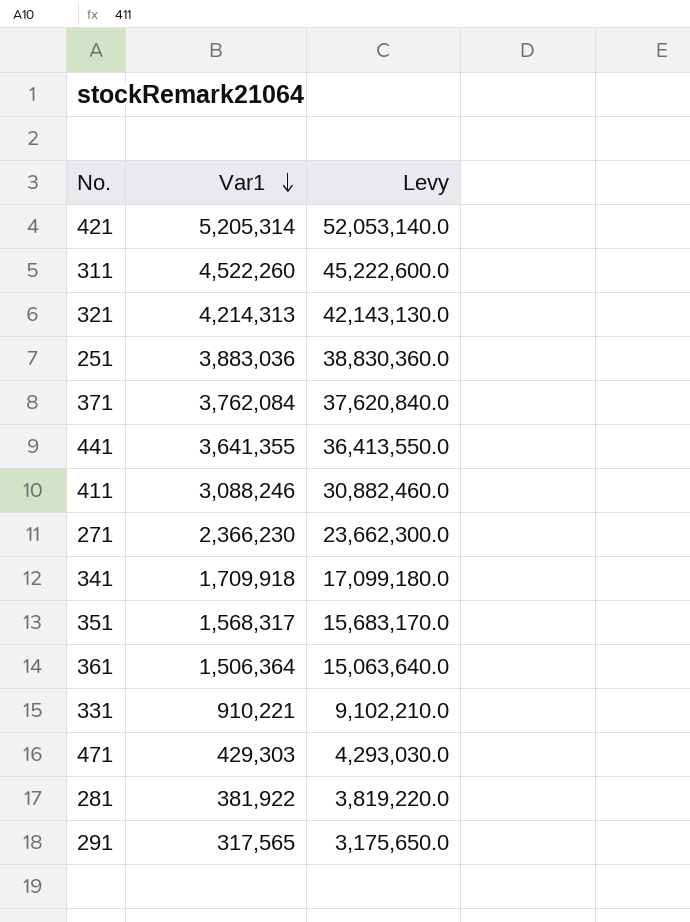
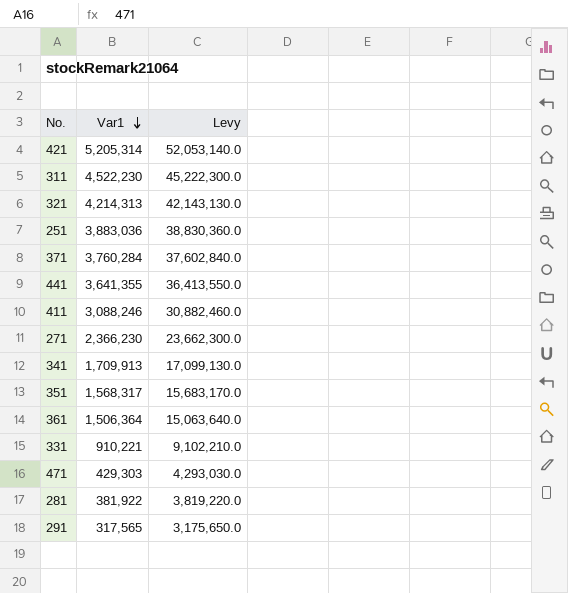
311 | Var1: 4,522,260 -> 4,522,230
311 | Levy: 45,222,600.0 -> 45,222,300.0
371 | Var1: 3,762,084 -> 3,760,284
371 | Levy: 37,620,840.0 -> 37,602,840.0
341 | Var1: 1,709,918 -> 1,709,913
341 | Levy: 17,099,180.0 -> 17,099,130.0

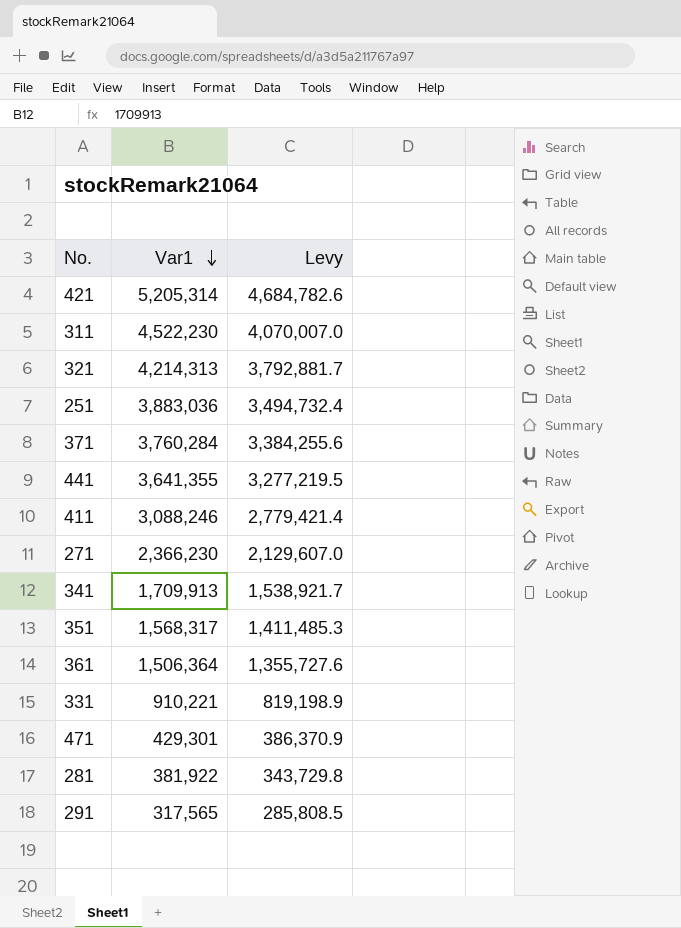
column Levy | formula: [Var1] * 10 -> [Var1] * 0.9
471 | Var1: 429,303 -> 429,301

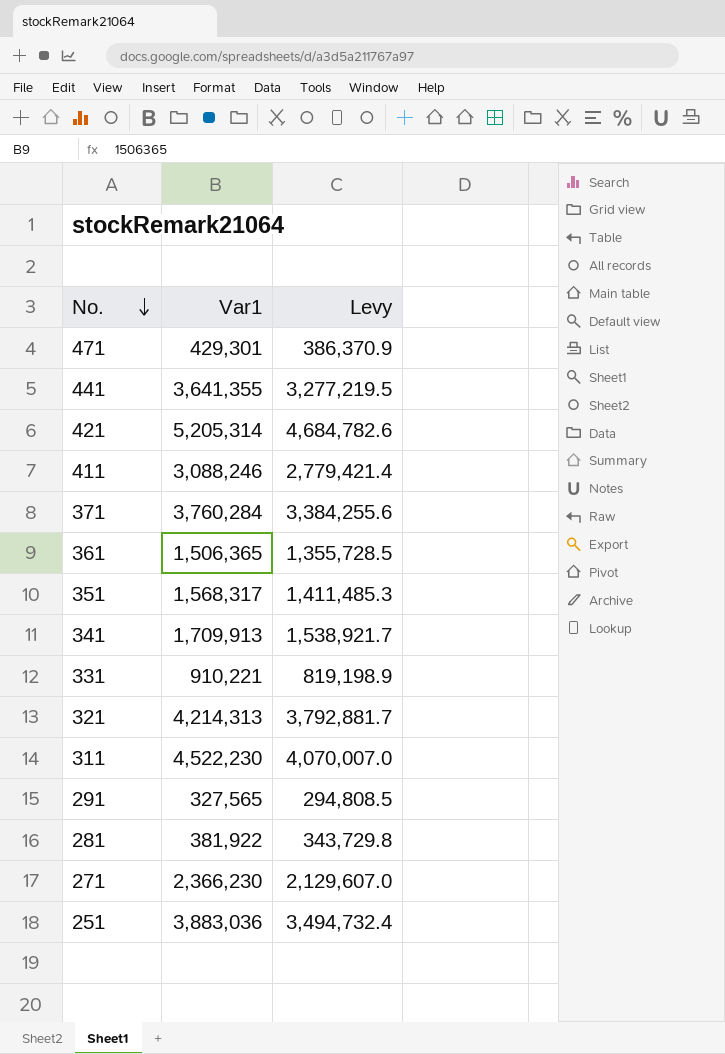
row order: Var1 descending -> No. descending
361 | Var1: 1,506,364 -> 1,506,365
361 | Levy: 1,355,727.6 -> 1,355,728.5
291 | Var1: 317,565 -> 327,565
291 | Levy: 285,808.5 -> 294,808.5

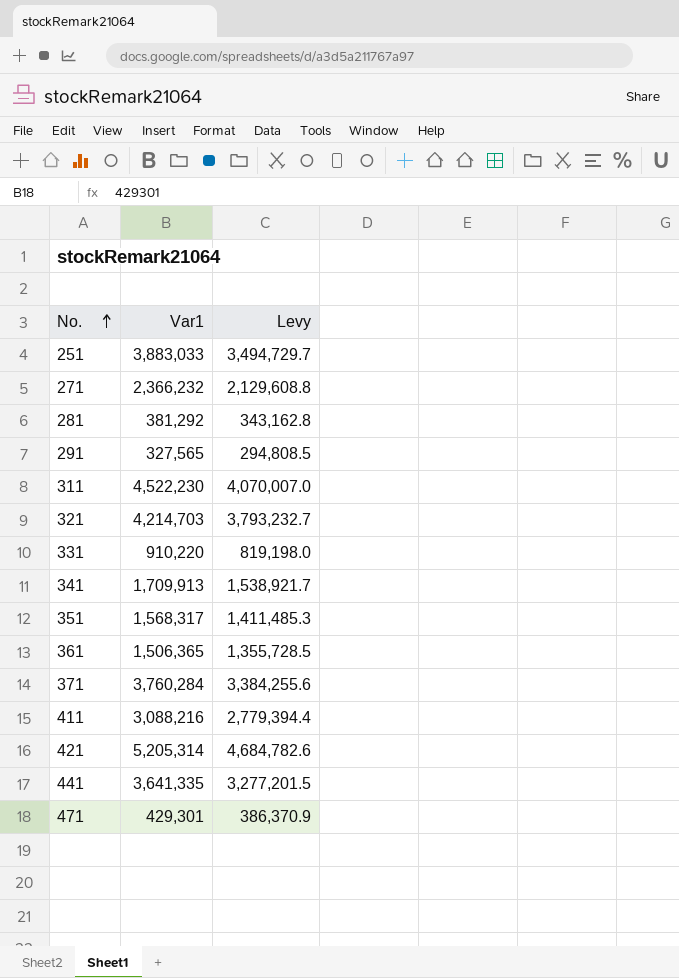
row order: No. descending -> No. ascending
251 | Var1: 3,883,036 -> 3,883,033
251 | Levy: 3,494,732.4 -> 3,494,729.7
271 | Var1: 2,366,230 -> 2,366,232
271 | Levy: 2,129,607.0 -> 2,129,608.8
281 | Var1: 381,922 -> 381,292
281 | Levy: 343,729.8 -> 343,162.8
321 | Var1: 4,214,313 -> 4,214,703
321 | Levy: 3,792,881.7 -> 3,793,232.7
331 | Var1: 910,221 -> 910,220
331 | Levy: 819,198.9 -> 819,198.0
411 | Var1: 3,088,246 -> 3,088,216
411 | Levy: 2,779,421.4 -> 2,779,394.4
441 | Var1: 3,641,355 -> 3,641,335
441 | Levy: 3,277,219.5 -> 3,277,201.5

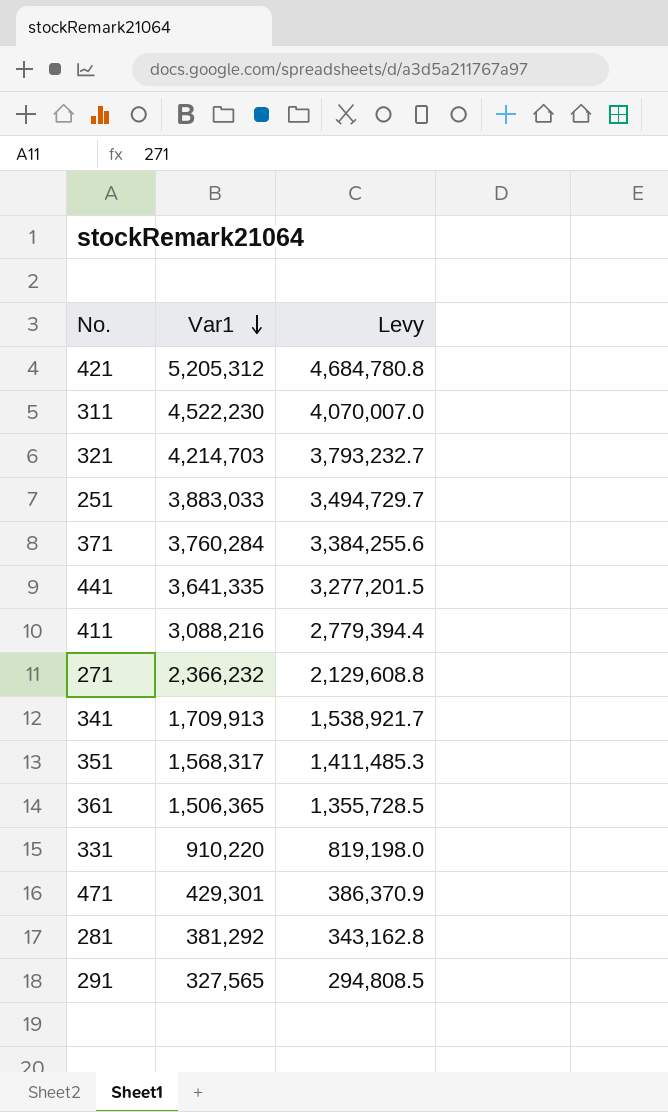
row order: No. ascending -> Var1 descending
421 | Var1: 5,205,314 -> 5,205,312
421 | Levy: 4,684,782.6 -> 4,684,780.8

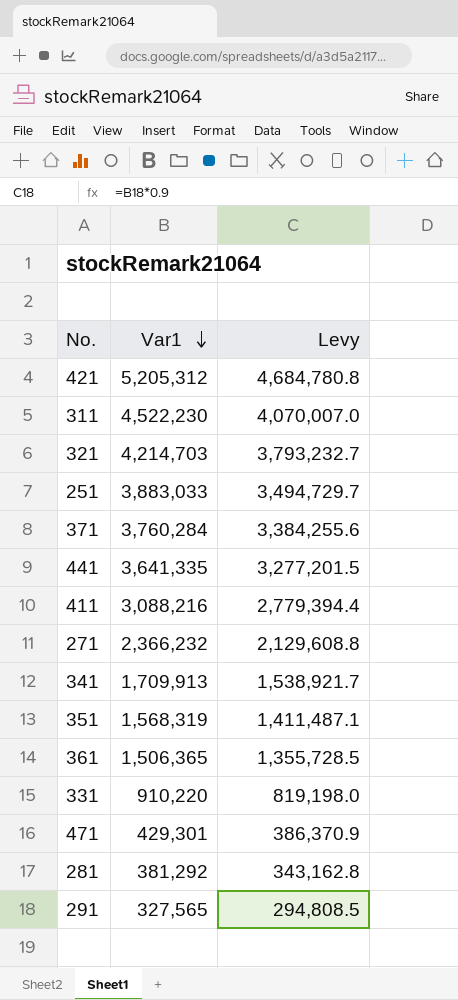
351 | Var1: 1,568,317 -> 1,568,319
351 | Levy: 1,411,485.3 -> 1,411,487.1

